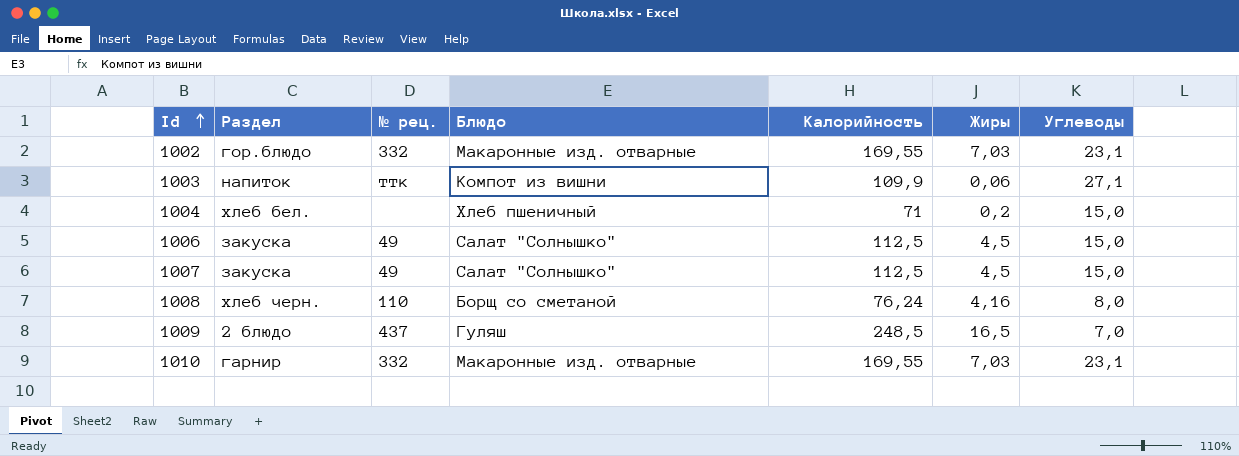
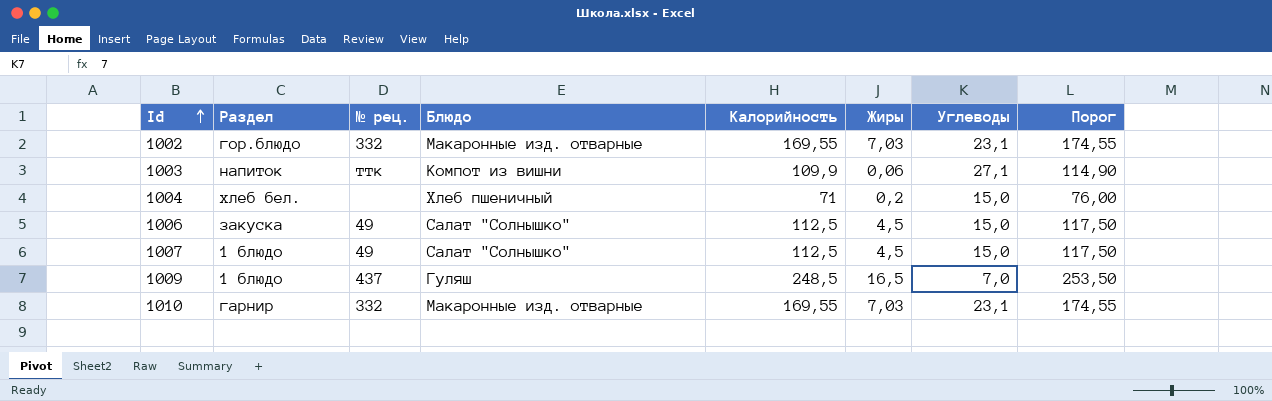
column Порог | formula: none -> [Калорийность] + 5
row 1008: хлеб черн. | 110 | Борщ со сметаной | 76,24 | 4,16 | 8,0 -> none
1007 | Раздел: закуска -> 1 блюдо
1009 | Раздел: 2 блюдо -> 1 блюдо

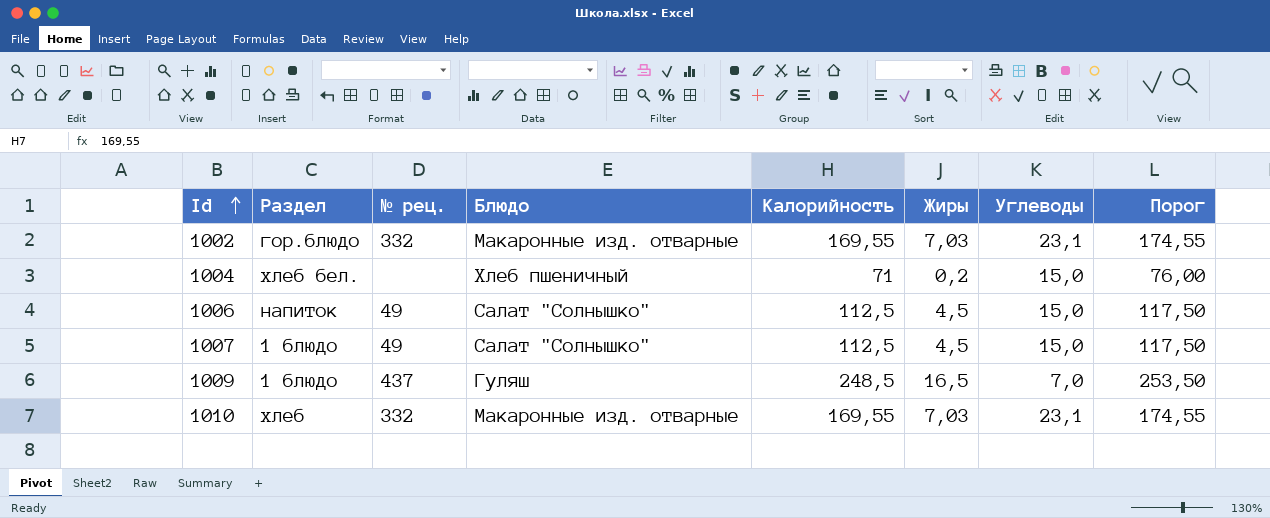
row 1003: напиток | ттк | Компот из вишни | 109,9 | 0,06 | 27,1 | 114,90 -> none
1006 | Раздел: закуска -> напиток
1010 | Раздел: гарнир -> хлеб

